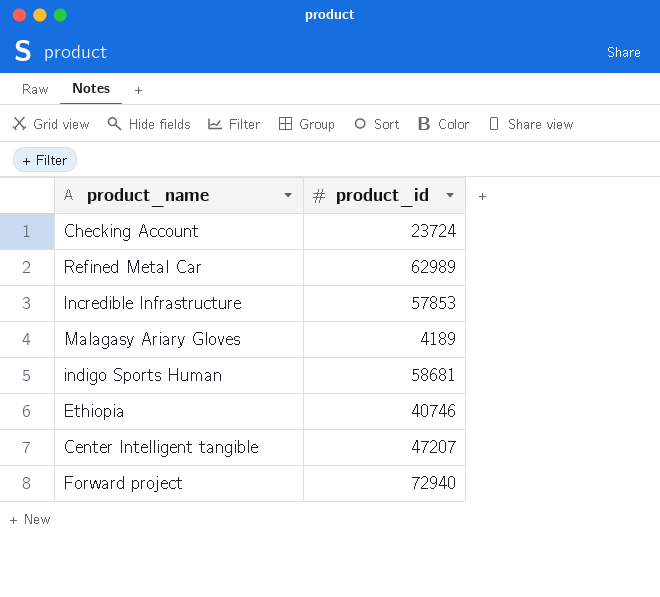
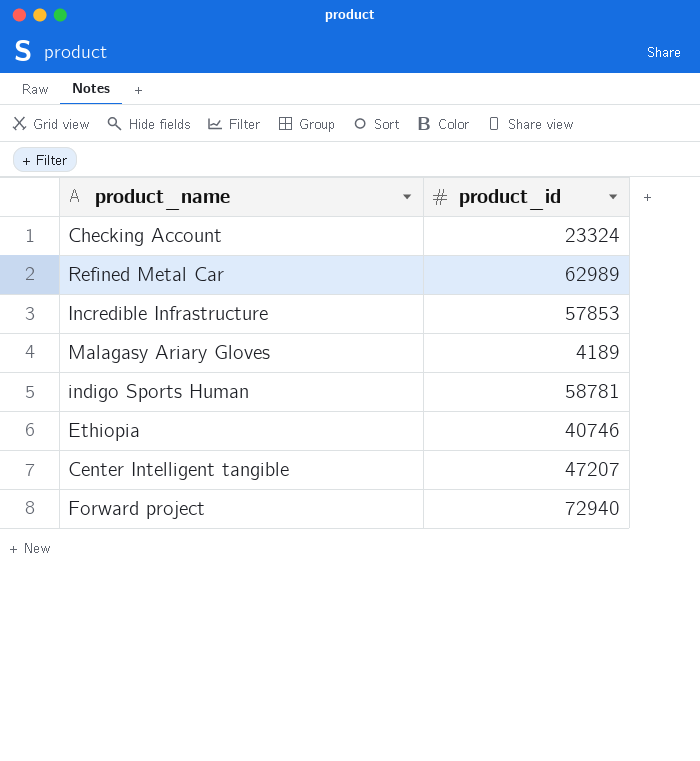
Checking Account | product_id: 23724 -> 23324
indigo Sports Human | product_id: 58681 -> 58781

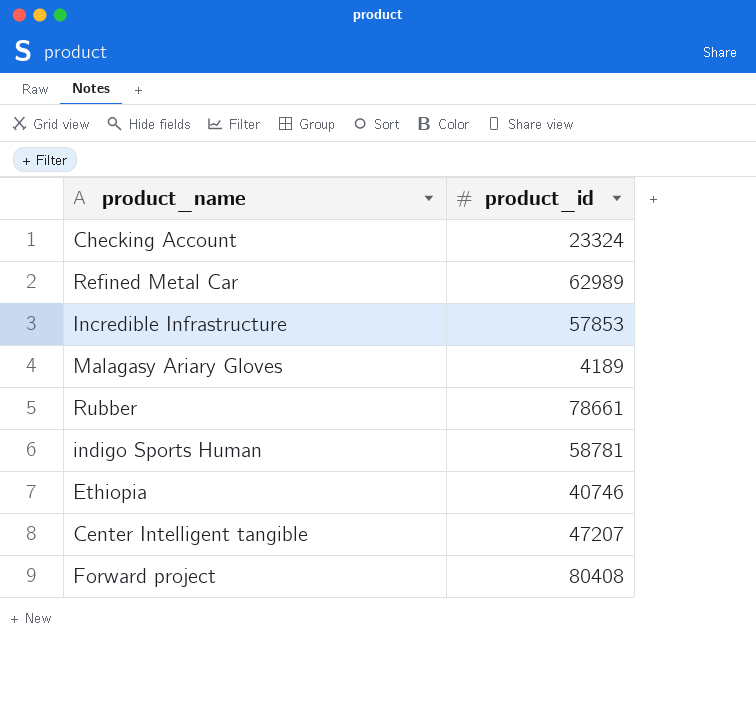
row Rubber: none -> 78661
Forward project | product_id: 72940 -> 80408

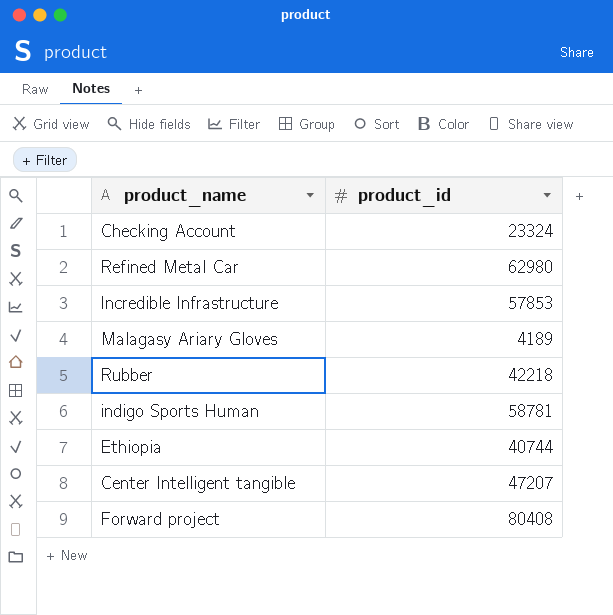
Refined Metal Car | product_id: 62989 -> 62980
Rubber | product_id: 78661 -> 42218
Ethiopia | product_id: 40746 -> 40744

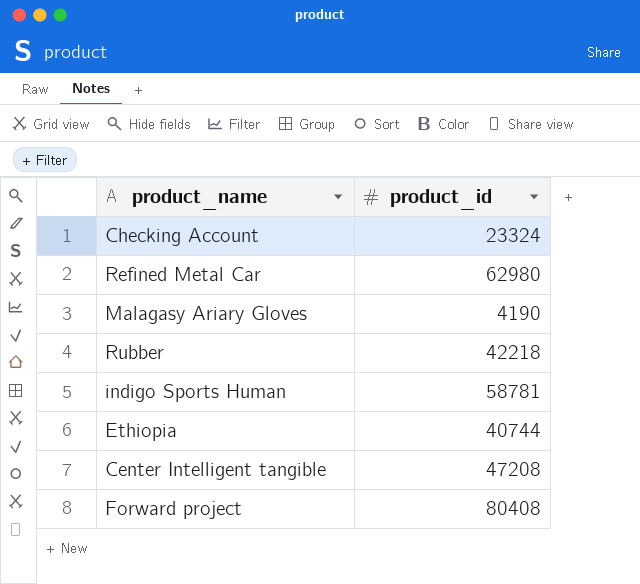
row Incredible Infrastructure: 57853 -> none
Malagasy Ariary Gloves | product_id: 4189 -> 4190
Center Intelligent tangible | product_id: 47207 -> 47208

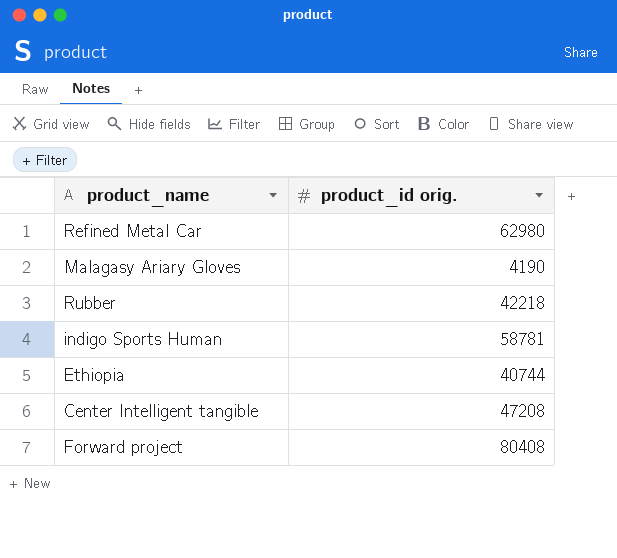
column name: product_id -> product_id orig.
row Checking Account: 23324 -> none

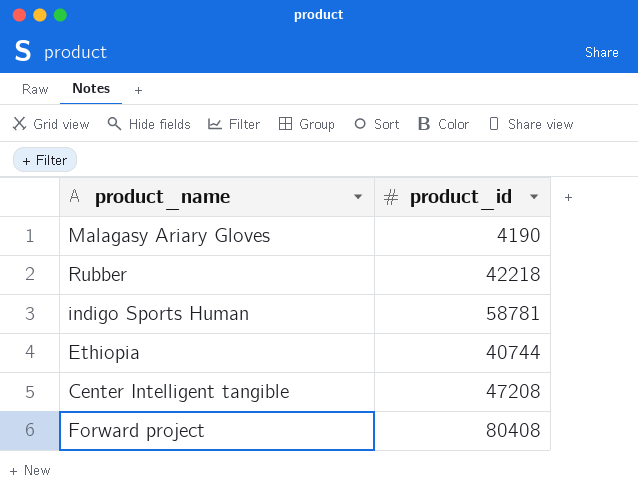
column name: product_id orig. -> product_id
row Refined Metal Car: 62980 -> none

